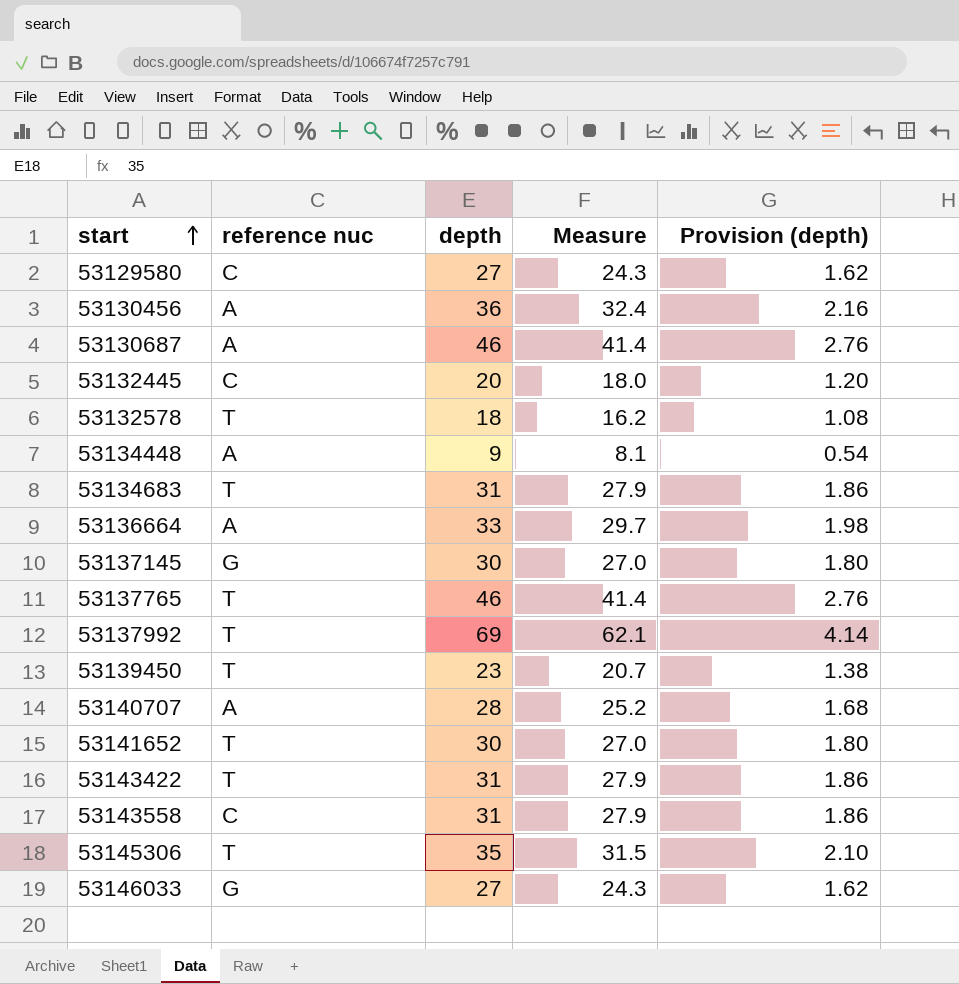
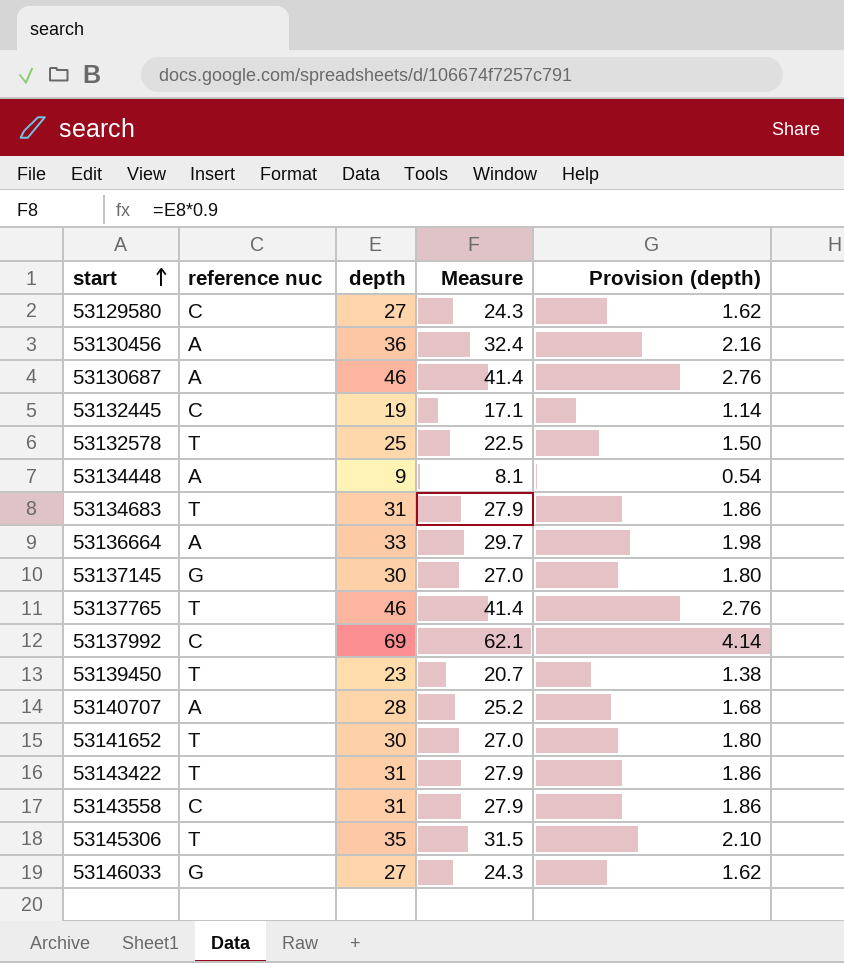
53132445 | depth: 20 -> 19
53132445 | Measure: 18.0 -> 17.1
53132445 | Provision (depth): 1.20 -> 1.14
53132578 | depth: 18 -> 25
53132578 | Measure: 16.2 -> 22.5
53132578 | Provision (depth): 1.08 -> 1.50
53137992 | reference nuc: T -> C

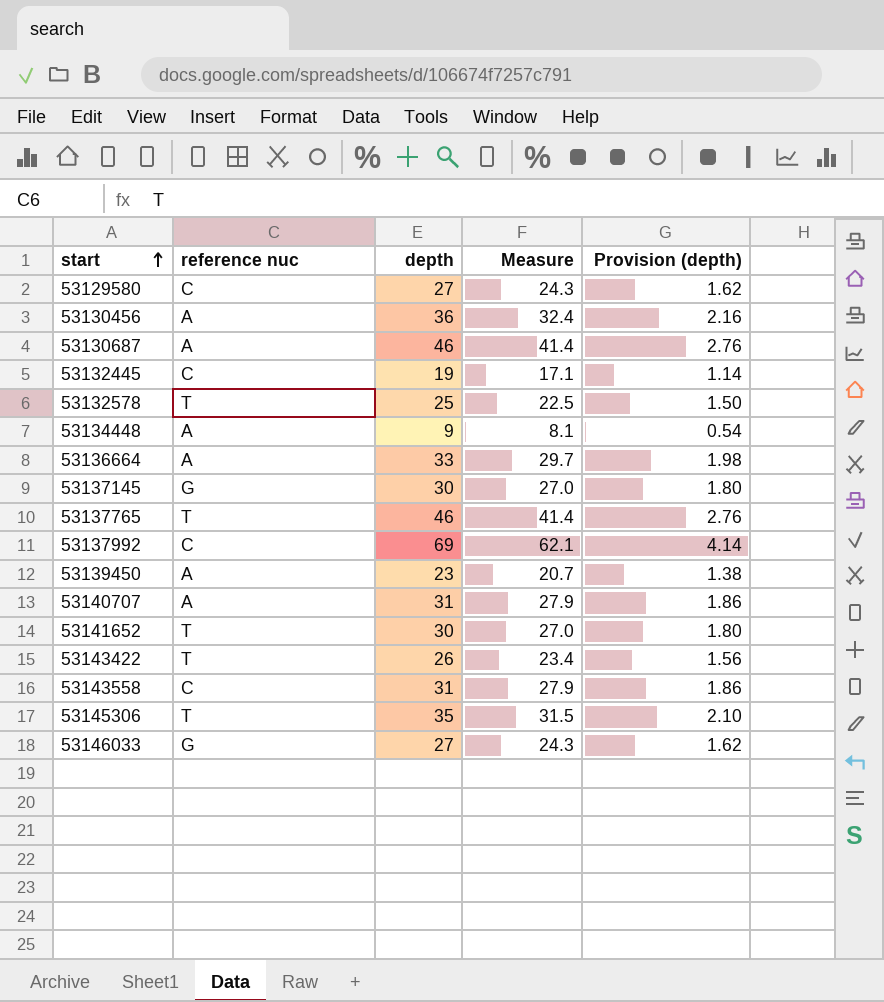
row 53134683: T | 31 | 27.9 | 1.86 -> none
53139450 | reference nuc: T -> A
53140707 | depth: 28 -> 31
53140707 | Measure: 25.2 -> 27.9
53140707 | Provision (depth): 1.68 -> 1.86
53143422 | depth: 31 -> 26
53143422 | Measure: 27.9 -> 23.4
53143422 | Provision (depth): 1.86 -> 1.56

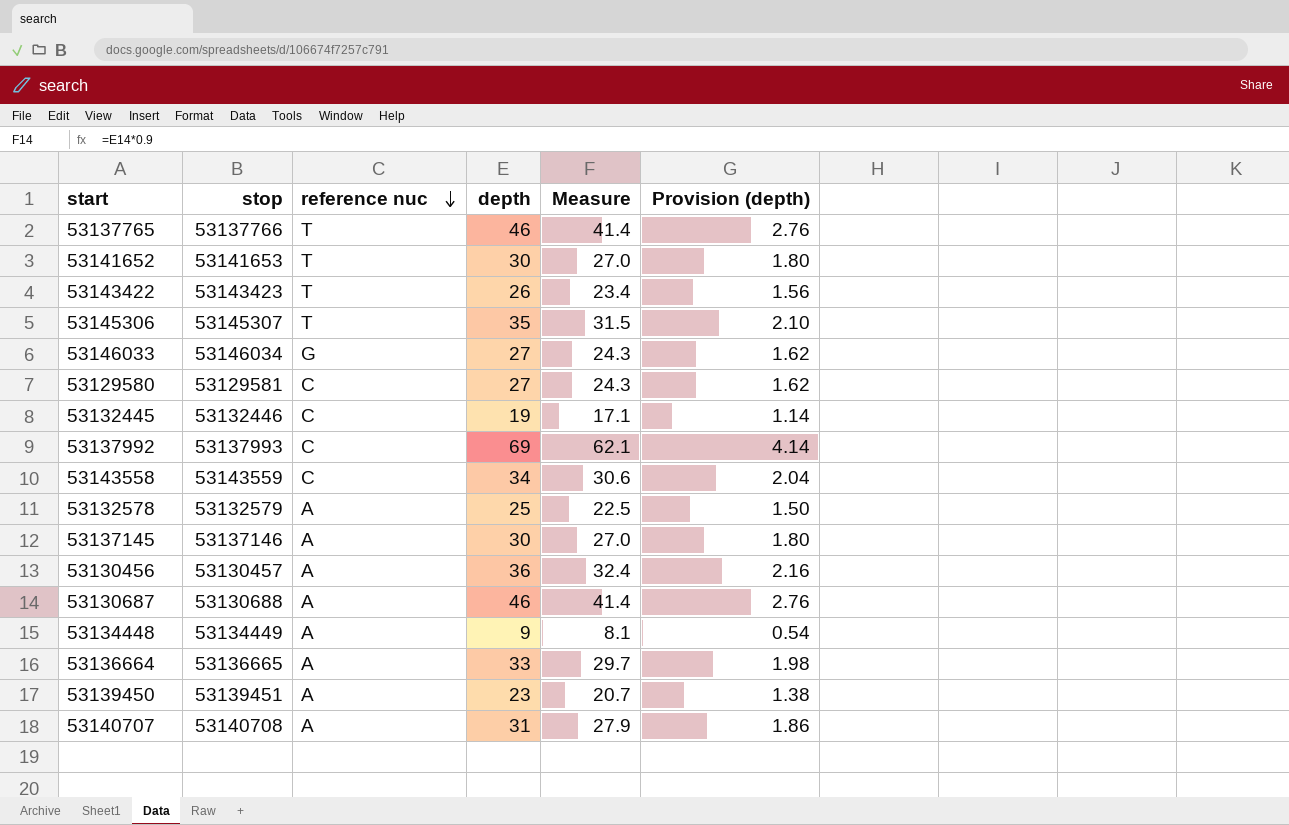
row order: start ascending -> reference nuc descending
column stop | position: none -> 2
53143558 | depth: 31 -> 34
53143558 | Measure: 27.9 -> 30.6
53143558 | Provision (depth): 1.86 -> 2.04
53132578 | reference nuc: T -> A
53137145 | reference nuc: G -> A

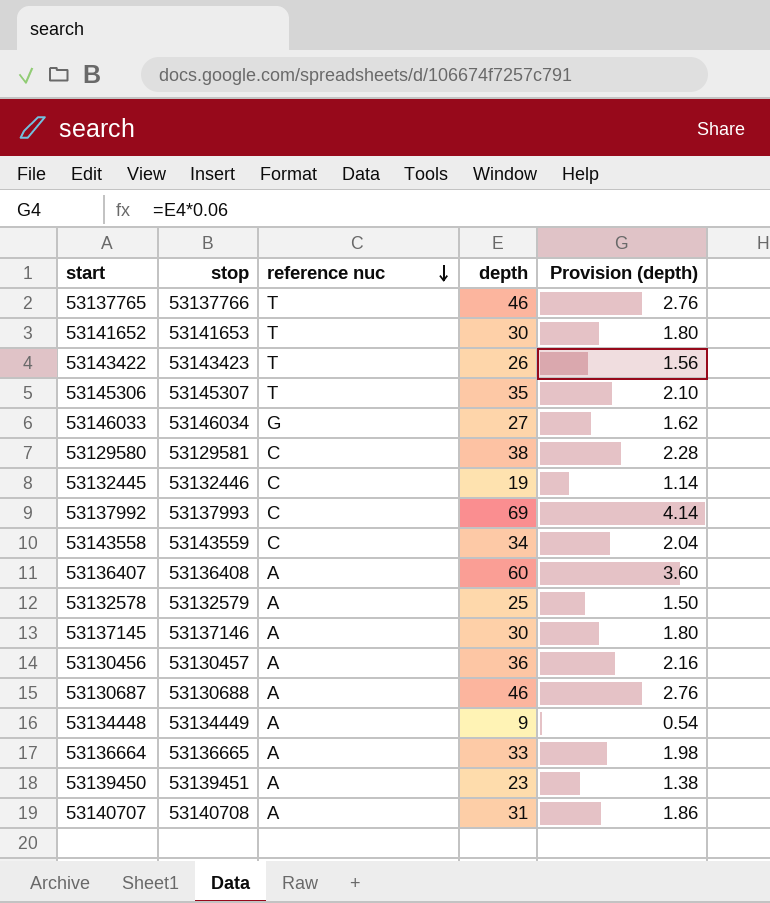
column Measure | formula: [depth] * 0.9 -> none
53129580 | depth: 27 -> 38
53129580 | Provision (depth): 1.62 -> 2.28
row 53136407: none -> 53136408 | A | 60 | 3.60

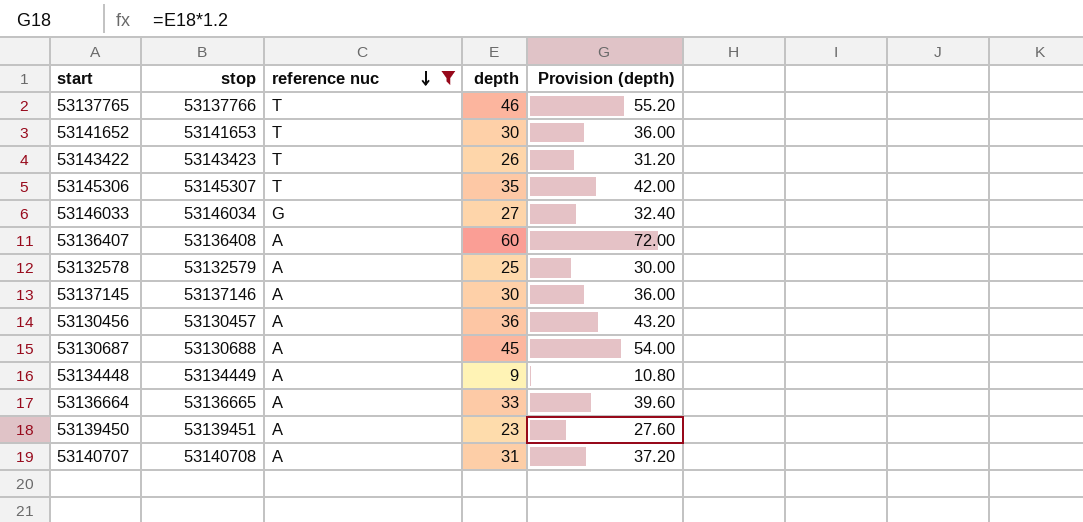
filter: none -> reference nuc != C
column Provision (depth) | formula: [depth] * 0.06 -> [depth] * 1.2
53130687 | depth: 46 -> 45

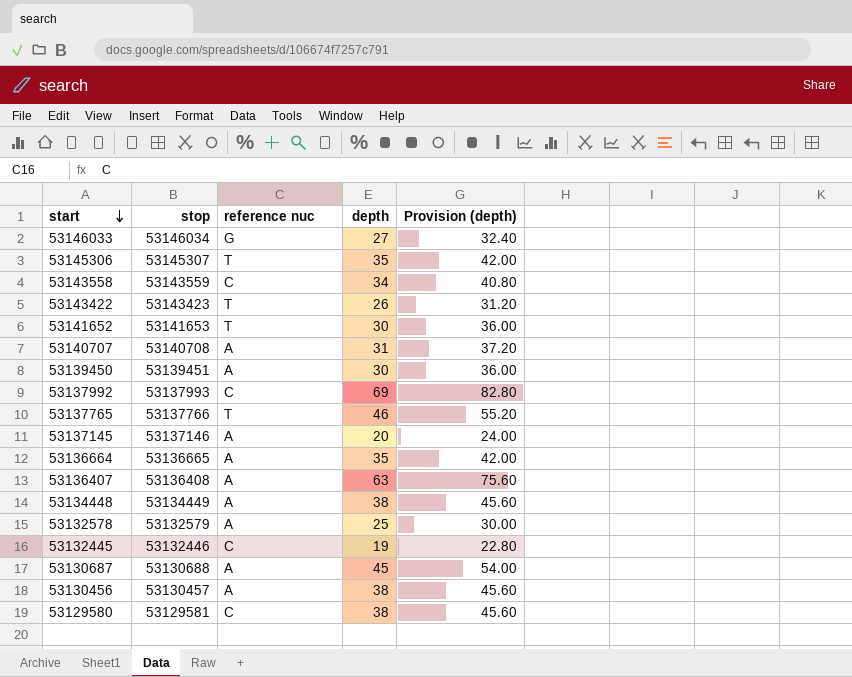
filter: reference nuc != C -> none
row order: reference nuc descending -> start descending
53139450 | depth: 23 -> 30
53139450 | Provision (depth): 27.60 -> 36.00
53137145 | depth: 30 -> 20
53137145 | Provision (depth): 36.00 -> 24.00
53136664 | depth: 33 -> 35
53136664 | Provision (depth): 39.60 -> 42.00
53136407 | depth: 60 -> 63
53136407 | Provision (depth): 72.00 -> 75.60
53134448 | depth: 9 -> 38
53134448 | Provision (depth): 10.80 -> 45.60
53130456 | depth: 36 -> 38
53130456 | Provision (depth): 43.20 -> 45.60

